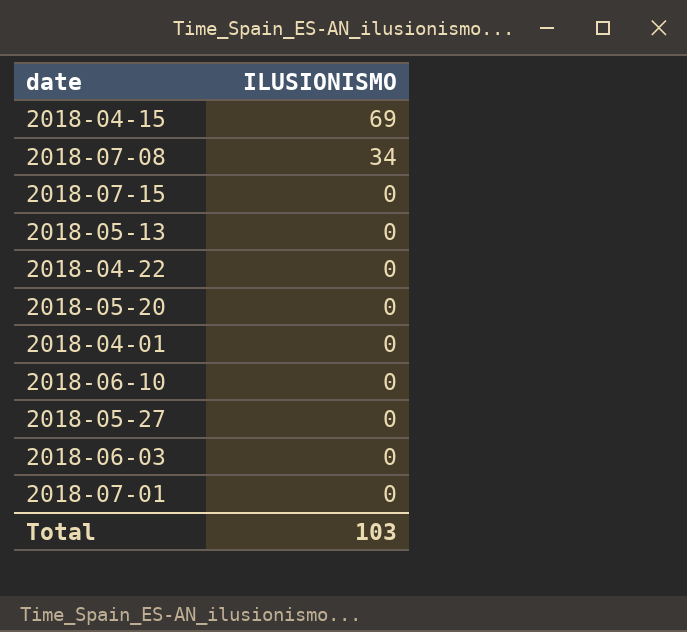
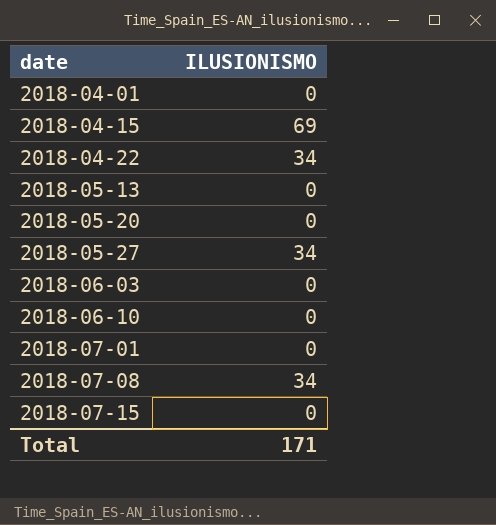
row order: ILUSIONISMO descending -> date ascending
2018-04-22 | ILUSIONISMO: 0 -> 34
2018-05-27 | ILUSIONISMO: 0 -> 34
Total | ILUSIONISMO: 103 -> 171

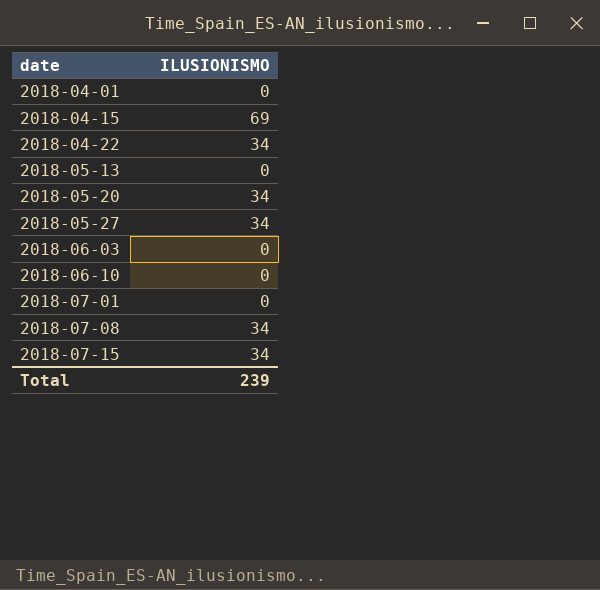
2018-05-20 | ILUSIONISMO: 0 -> 34
2018-07-15 | ILUSIONISMO: 0 -> 34
Total | ILUSIONISMO: 171 -> 239

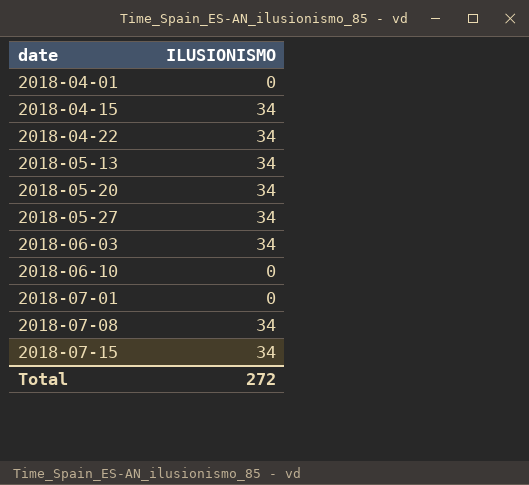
2018-04-15 | ILUSIONISMO: 69 -> 34
2018-05-13 | ILUSIONISMO: 0 -> 34
2018-06-03 | ILUSIONISMO: 0 -> 34
Total | ILUSIONISMO: 239 -> 272

